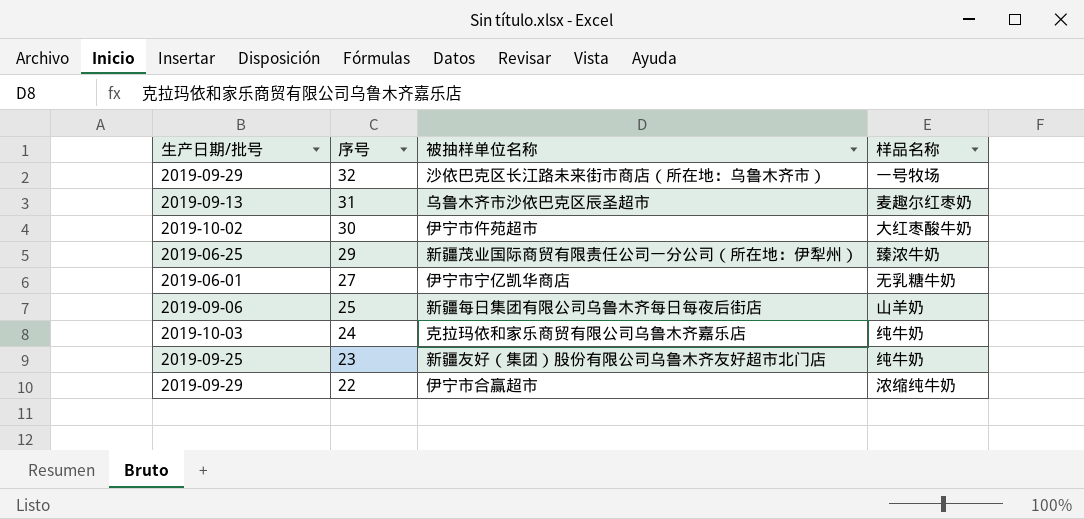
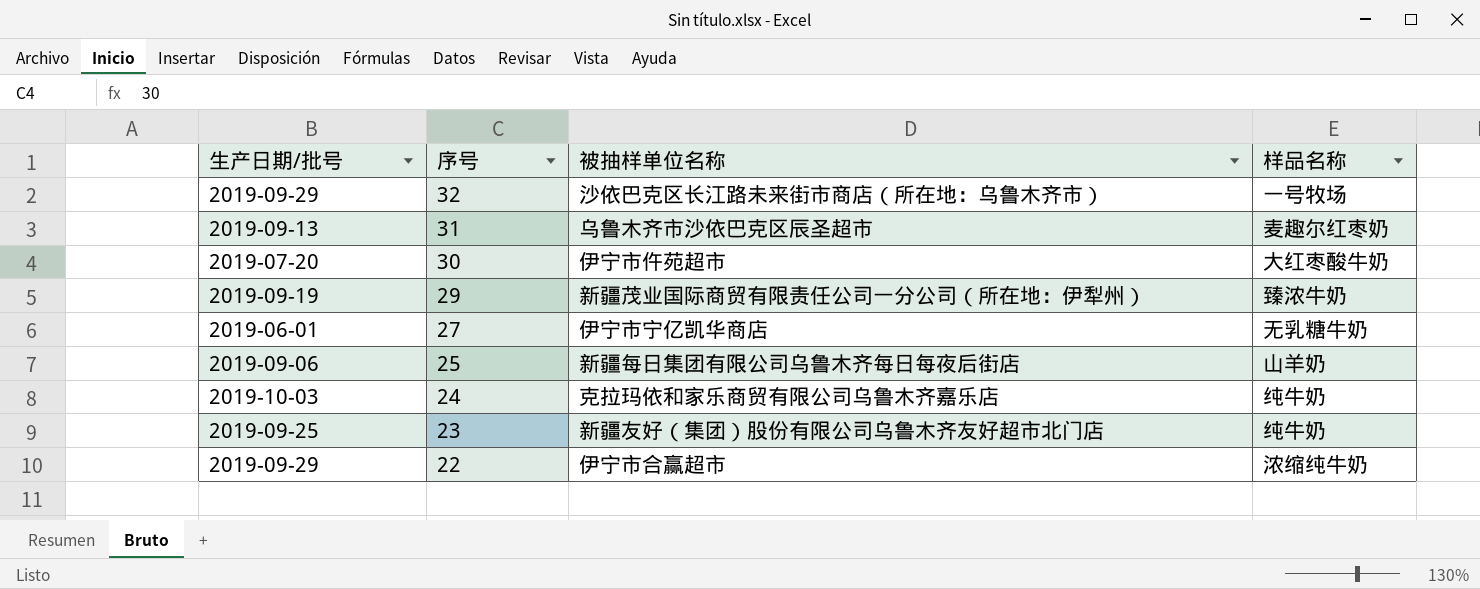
30 | 生产日期/批号: 2019-10-02 -> 2019-07-20
29 | 生产日期/批号: 2019-06-25 -> 2019-09-19

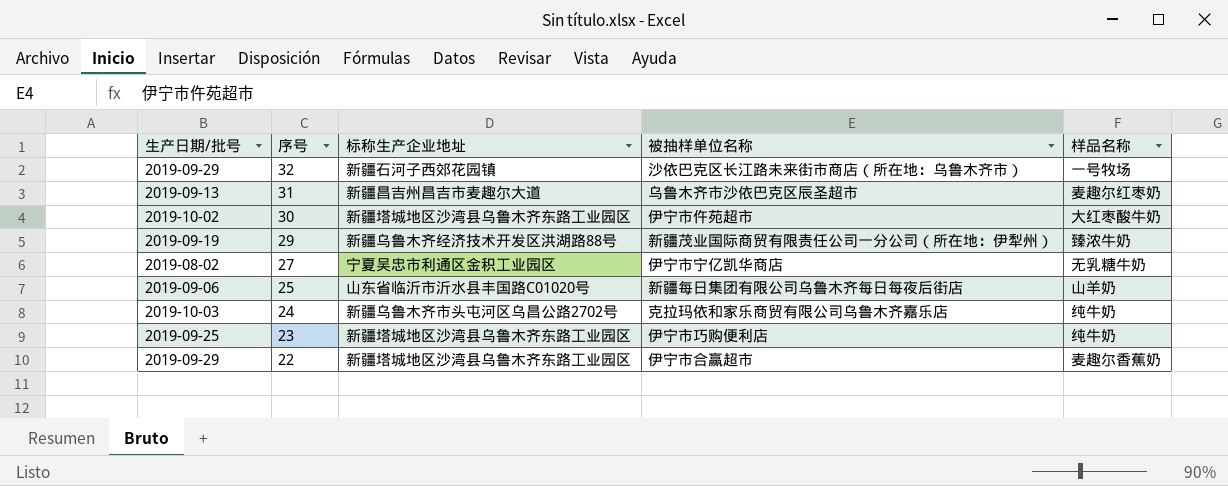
column 标称生产企业地址 | position: none -> 3
30 | 生产日期/批号: 2019-07-20 -> 2019-10-02
27 | 生产日期/批号: 2019-06-01 -> 2019-08-02
23 | 被抽样单位名称: 新疆友好（集团）股份有限公司乌鲁木齐友好超市北门店 -> 伊宁市巧购便利店
22 | 样品名称: 浓缩纯牛奶 -> 麦趣尔香蕉奶

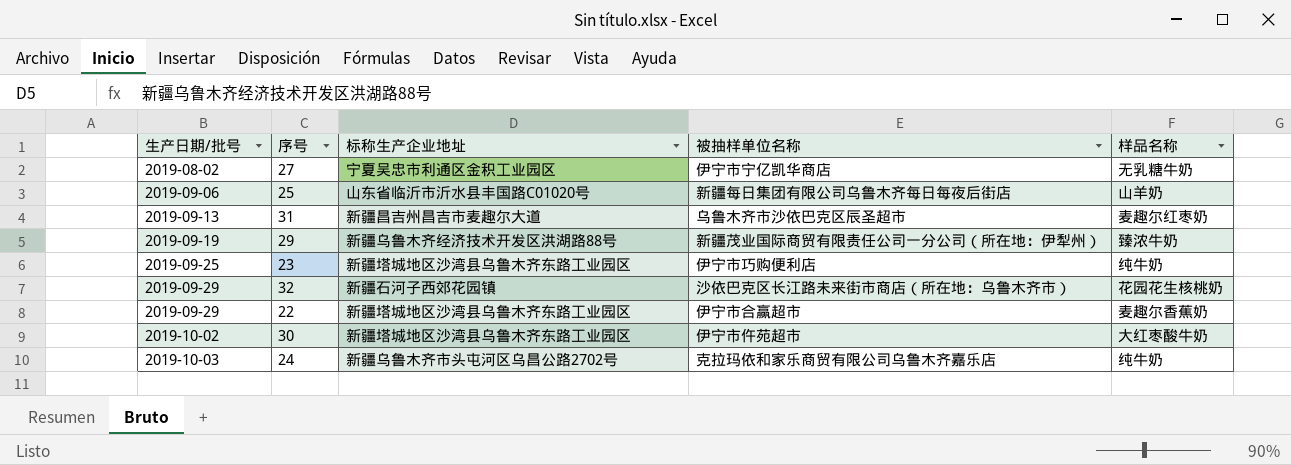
row order: 序号 descending -> 生产日期/批号 ascending
32 | 样品名称: 一号牧场 -> 花园花生核桃奶

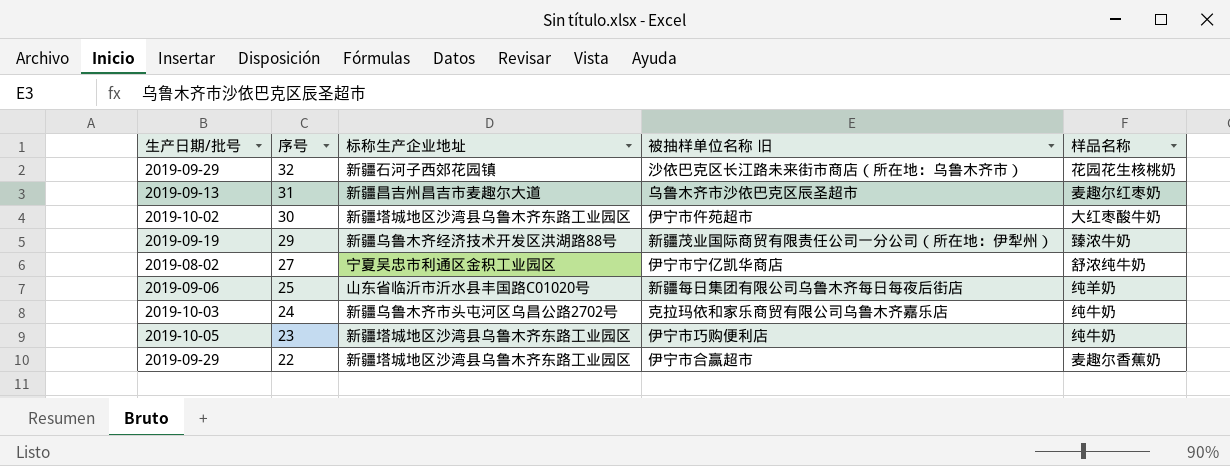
row order: 生产日期/批号 ascending -> 序号 descending
column name: 被抽样单位名称 -> 被抽样单位名称 旧
27 | 样品名称: 无乳糖牛奶 -> 舒浓纯牛奶
25 | 样品名称: 山羊奶 -> 纯羊奶
23 | 生产日期/批号: 2019-09-25 -> 2019-10-05

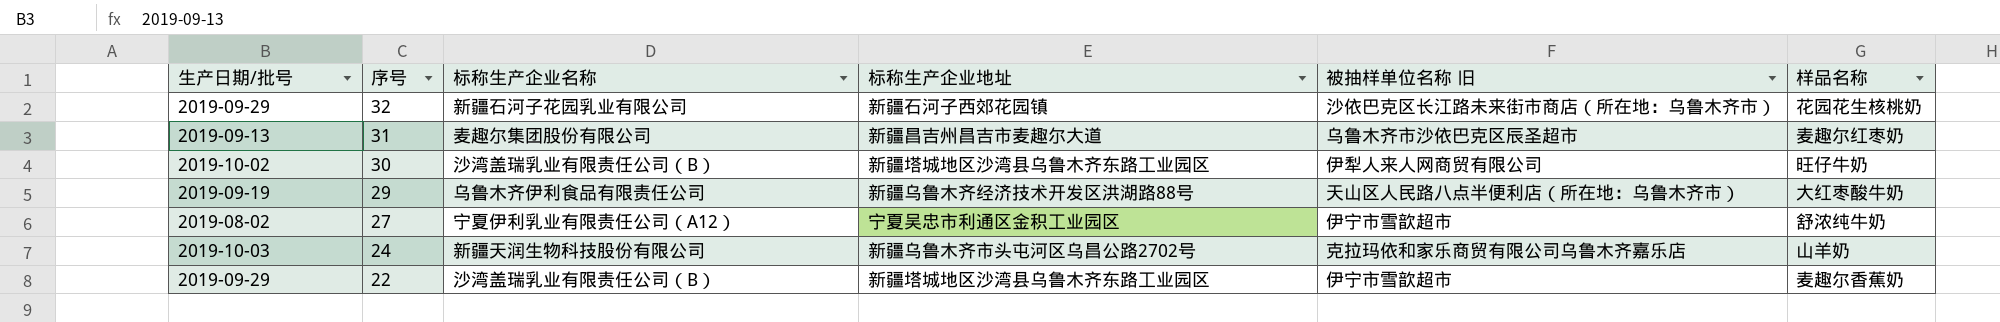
column 标称生产企业名称 | position: none -> 3
row 25: 2019-09-06 | 山东省临沂市沂水县丰国路C01020号 | 新疆每日集团有限公司乌鲁木齐每日每夜后街店 | 纯羊奶 -> none
row 23: 2019-10-05 | 新疆塔城地区沙湾县乌鲁木齐东路工业园区 | 伊宁市巧购便利店 | 纯牛奶 -> none
30 | 被抽样单位名称 旧: 伊宁市仵苑超市 -> 伊犁人来人网商贸有限公司
30 | 样品名称: 大红枣酸牛奶 -> 旺仔牛奶
29 | 被抽样单位名称 旧: 新疆茂业国际商贸有限责任公司一分公司（所在地：伊犁州） -> 天山区人民路八点半便利店（所在地：乌鲁木齐市）
29 | 样品名称: 臻浓牛奶 -> 大红枣酸牛奶
27 | 被抽样单位名称 旧: 伊宁市宁亿凯华商店 -> 伊宁市雪歆超市
24 | 样品名称: 纯牛奶 -> 山羊奶
22 | 被抽样单位名称 旧: 伊宁市合赢超市 -> 伊宁市雪歆超市

